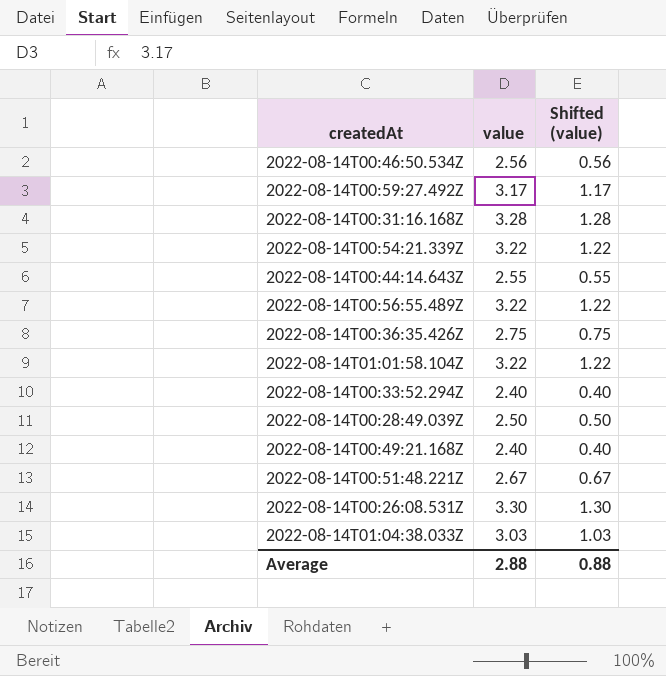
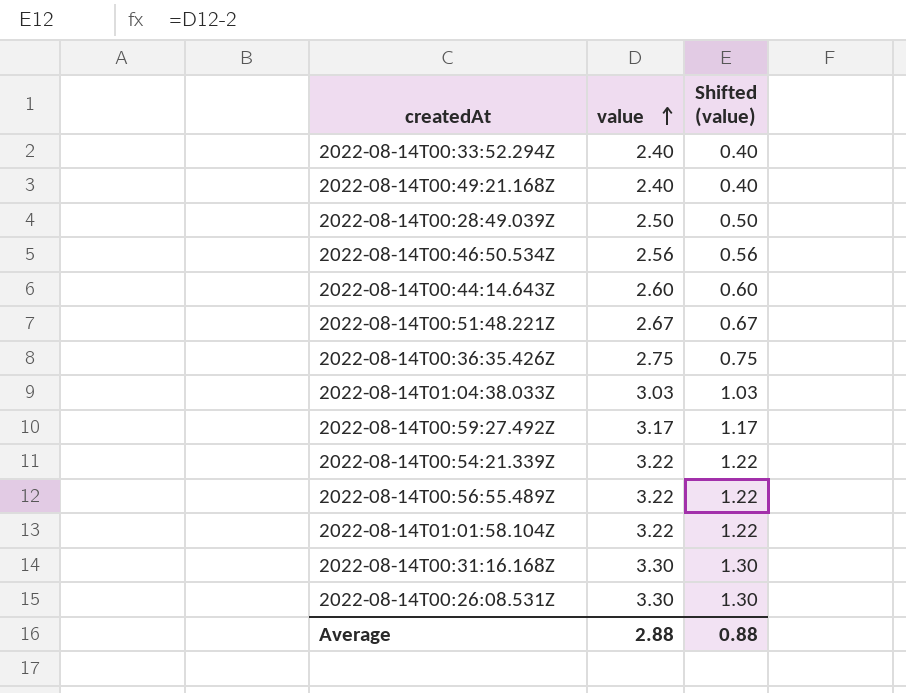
row order: none -> value ascending
2022-08-14T00:44:14.643Z | value: 2.55 -> 2.60
2022-08-14T00:44:14.643Z | Shifted (value): 0.55 -> 0.60
2022-08-14T00:31:16.168Z | value: 3.28 -> 3.30
2022-08-14T00:31:16.168Z | Shifted (value): 1.28 -> 1.30

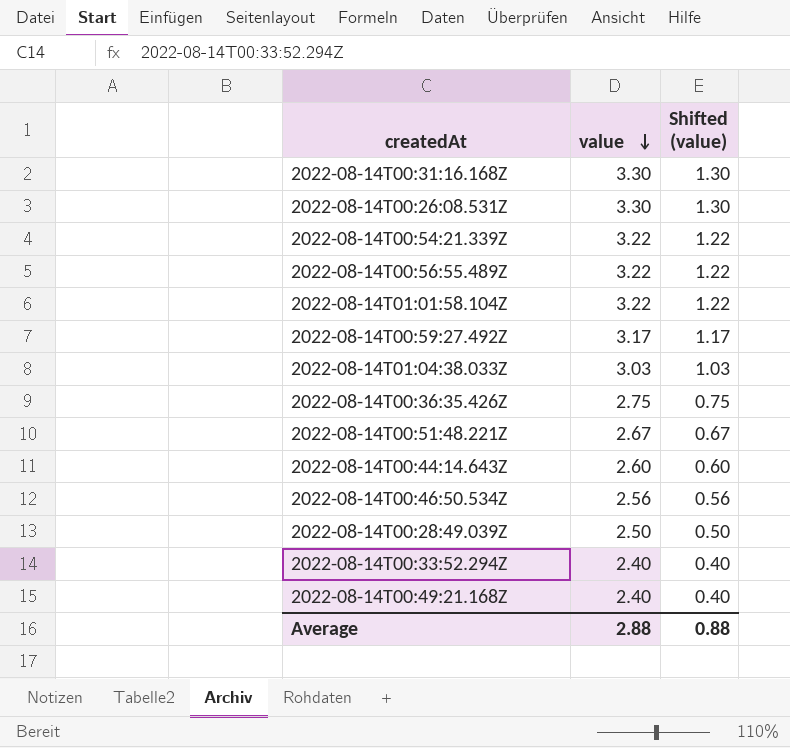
row order: value ascending -> value descending

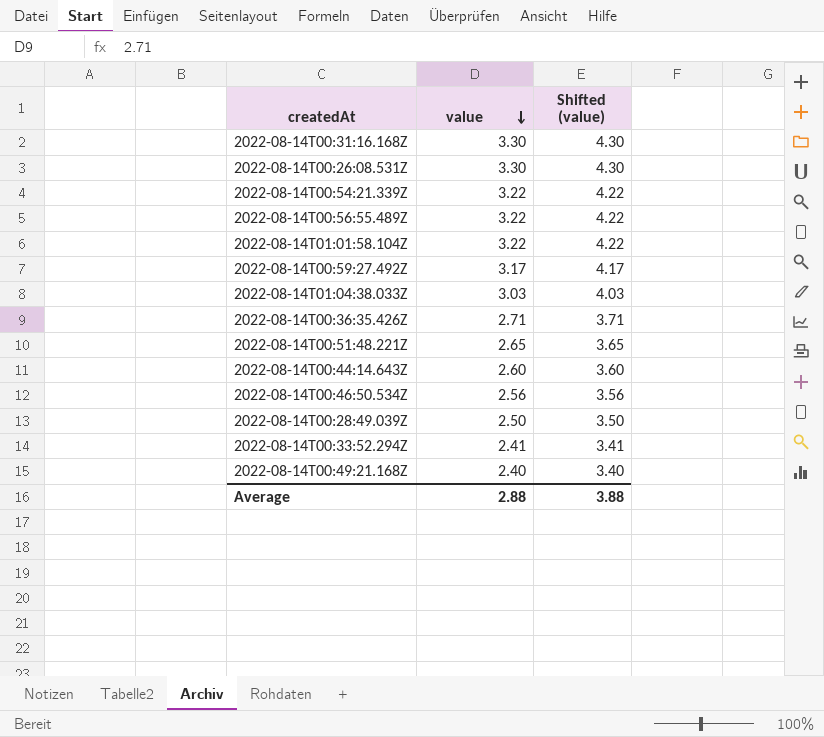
column Shifted (value) | formula: [value] - 2 -> [value] + 1
2022-08-14T00:36:35.426Z | value: 2.75 -> 2.71
2022-08-14T00:51:48.221Z | value: 2.67 -> 2.65
2022-08-14T00:33:52.294Z | value: 2.40 -> 2.41
Average | Shifted (value): 0.88 -> 3.88

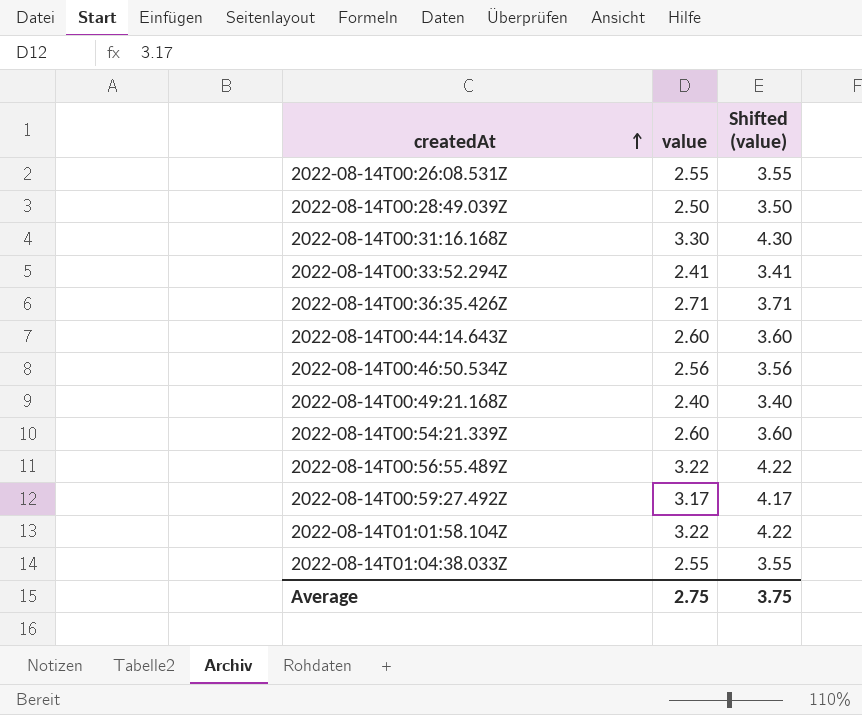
row order: value descending -> createdAt ascending
row 2022-08-14T00:51:48.221Z: 2.65 | 3.65 -> none
2022-08-14T00:26:08.531Z | value: 3.30 -> 2.55
2022-08-14T00:26:08.531Z | Shifted (value): 4.30 -> 3.55
2022-08-14T00:54:21.339Z | value: 3.22 -> 2.60
2022-08-14T00:54:21.339Z | Shifted (value): 4.22 -> 3.60
2022-08-14T01:04:38.033Z | value: 3.03 -> 2.55
2022-08-14T01:04:38.033Z | Shifted (value): 4.03 -> 3.55
Average | value: 2.88 -> 2.75
Average | Shifted (value): 3.88 -> 3.75

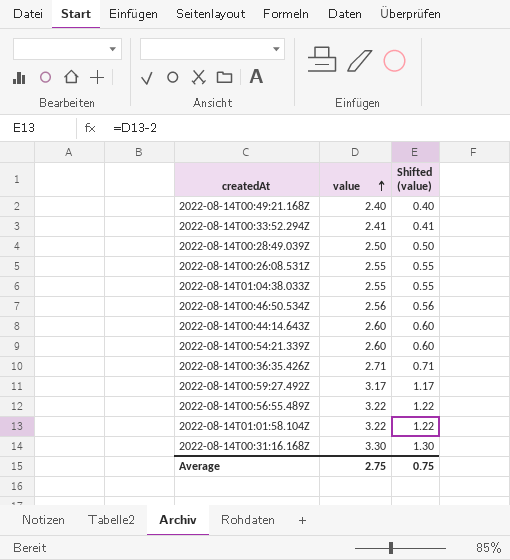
row order: createdAt ascending -> value ascending
column Shifted (value) | formula: [value] + 1 -> [value] - 2
Average | Shifted (value): 3.75 -> 0.75

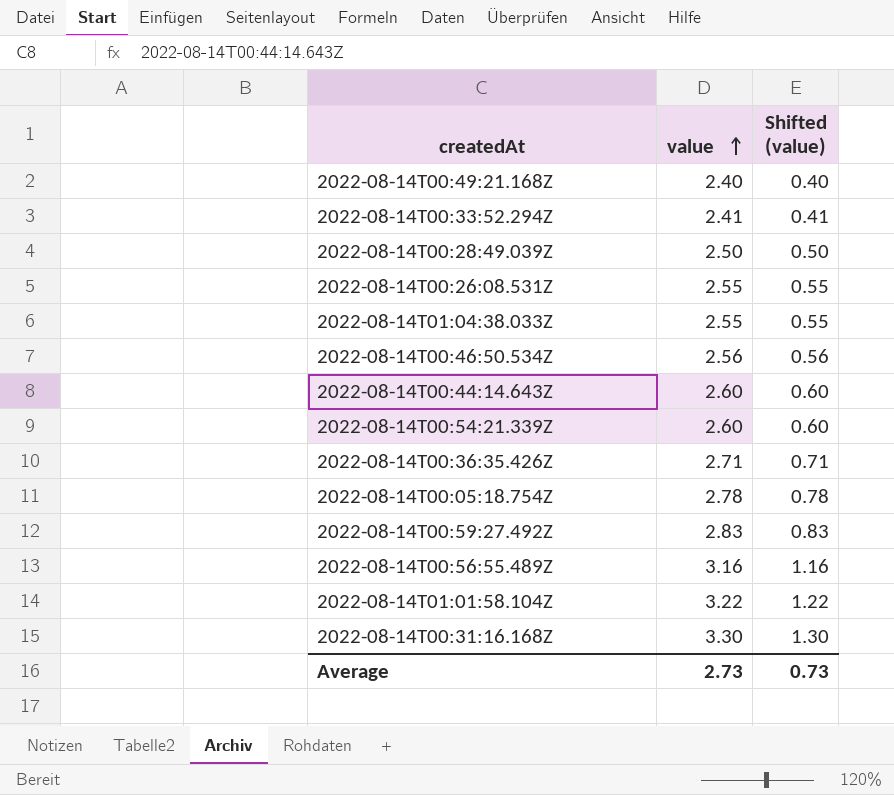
row 2022-08-14T00:05:18.754Z: none -> 2.78 | 0.78
2022-08-14T00:59:27.492Z | value: 3.17 -> 2.83
2022-08-14T00:59:27.492Z | Shifted (value): 1.17 -> 0.83
2022-08-14T00:56:55.489Z | value: 3.22 -> 3.16
2022-08-14T00:56:55.489Z | Shifted (value): 1.22 -> 1.16
Average | value: 2.75 -> 2.73
Average | Shifted (value): 0.75 -> 0.73

